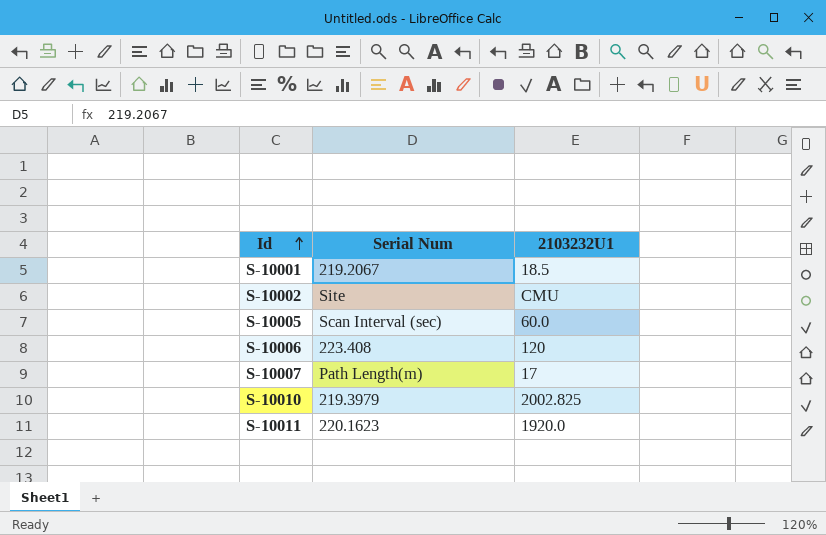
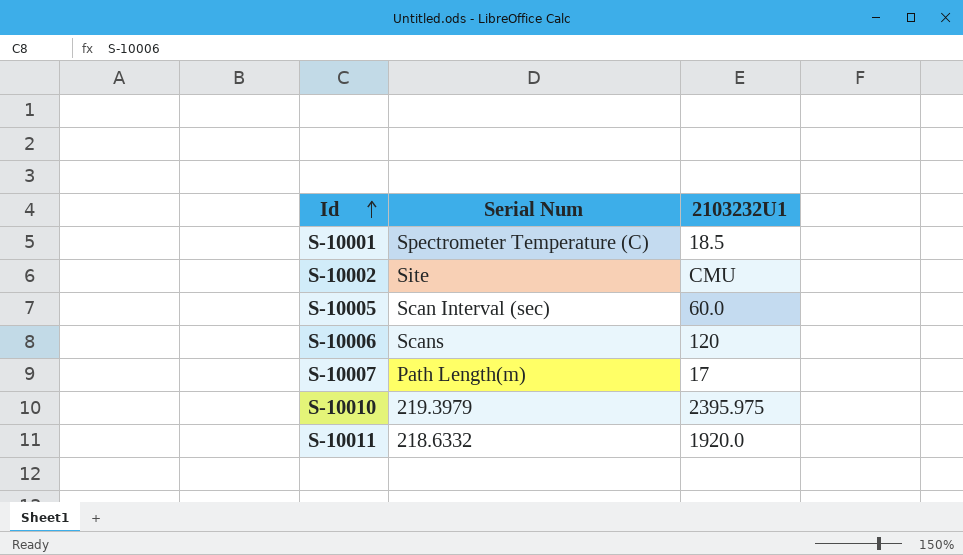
S-10001 | Serial Num: 219.2067 -> Spectrometer Temperature (C)
S-10006 | Serial Num: 223.408 -> Scans
S-10010 | 2103232U1: 2002.825 -> 2395.975
S-10011 | Serial Num: 220.1623 -> 218.6332

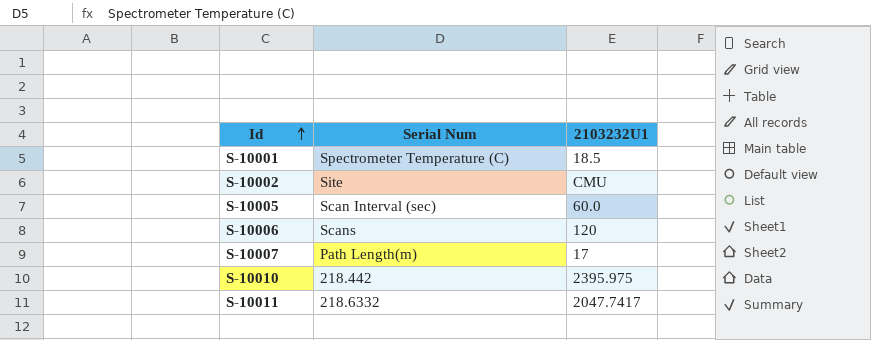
S-10010 | Serial Num: 219.3979 -> 218.442
S-10011 | 2103232U1: 1920.0 -> 2047.7417

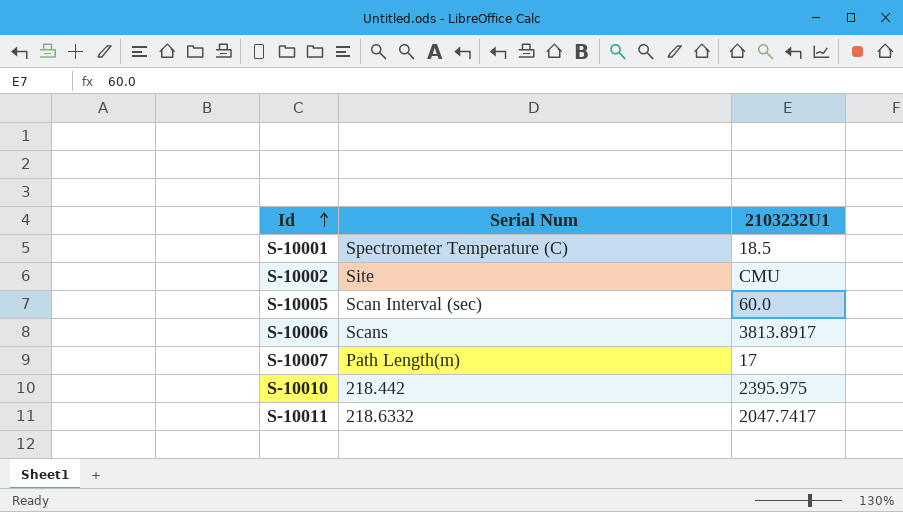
S-10006 | 2103232U1: 120 -> 3813.8917

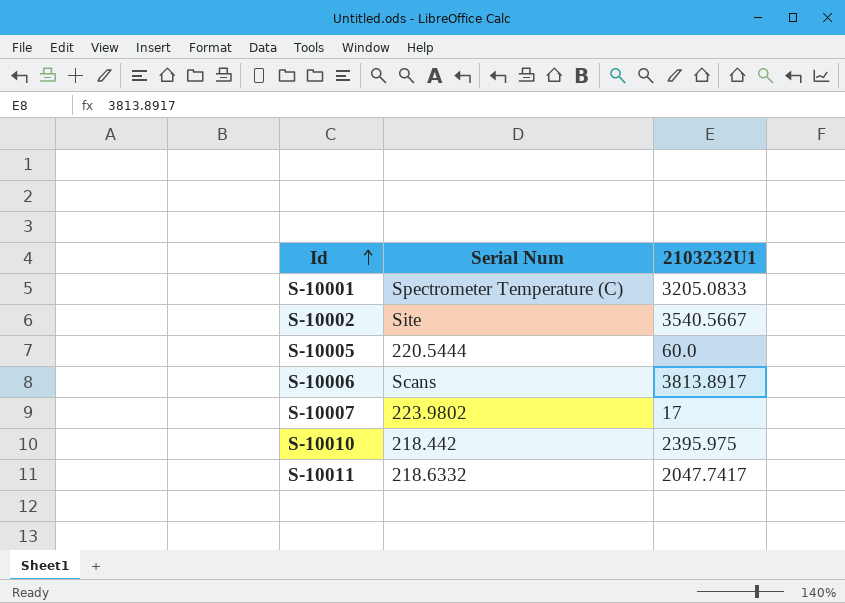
S-10001 | 2103232U1: 18.5 -> 3205.0833
S-10002 | 2103232U1: CMU -> 3540.5667
S-10005 | Serial Num: Scan Interval (sec) -> 220.5444
S-10007 | Serial Num: Path Length(m) -> 223.9802

